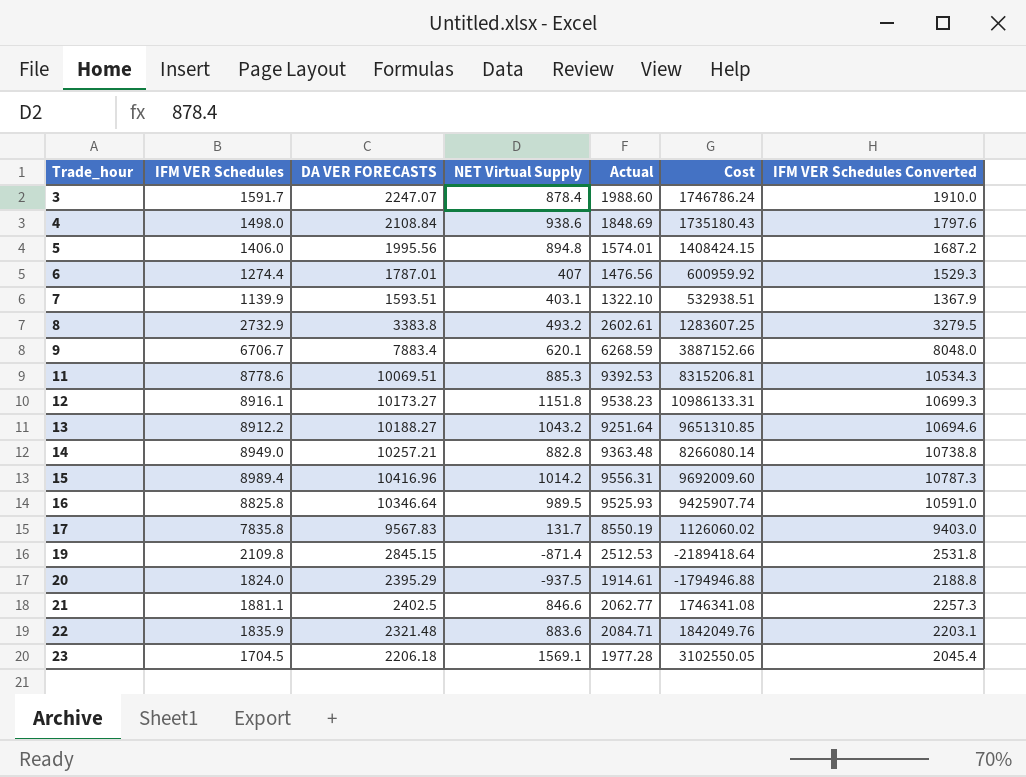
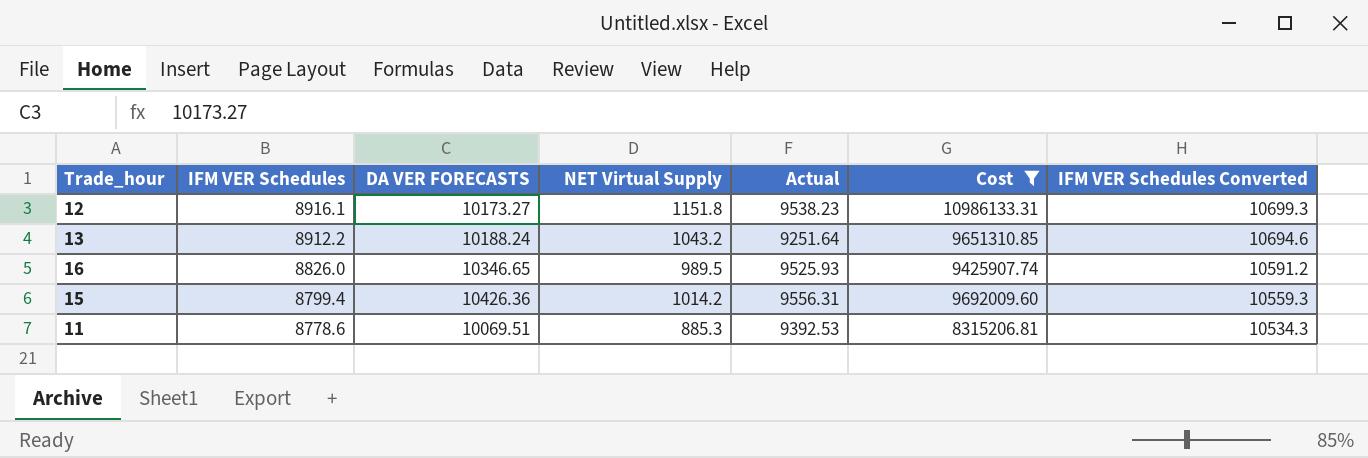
filter: none -> Cost >= 8315206.81
row order: Trade_hour ascending -> IFM VER Schedules descending
13 | DA VER FORECASTS: 10188.27 -> 10188.24
16 | IFM VER Schedules: 8825.8 -> 8826.0
16 | DA VER FORECASTS: 10346.64 -> 10346.65
16 | IFM VER Schedules Converted: 10591.0 -> 10591.2
15 | IFM VER Schedules: 8989.4 -> 8799.4
15 | DA VER FORECASTS: 10416.96 -> 10426.36
15 | IFM VER Schedules Converted: 10787.3 -> 10559.3

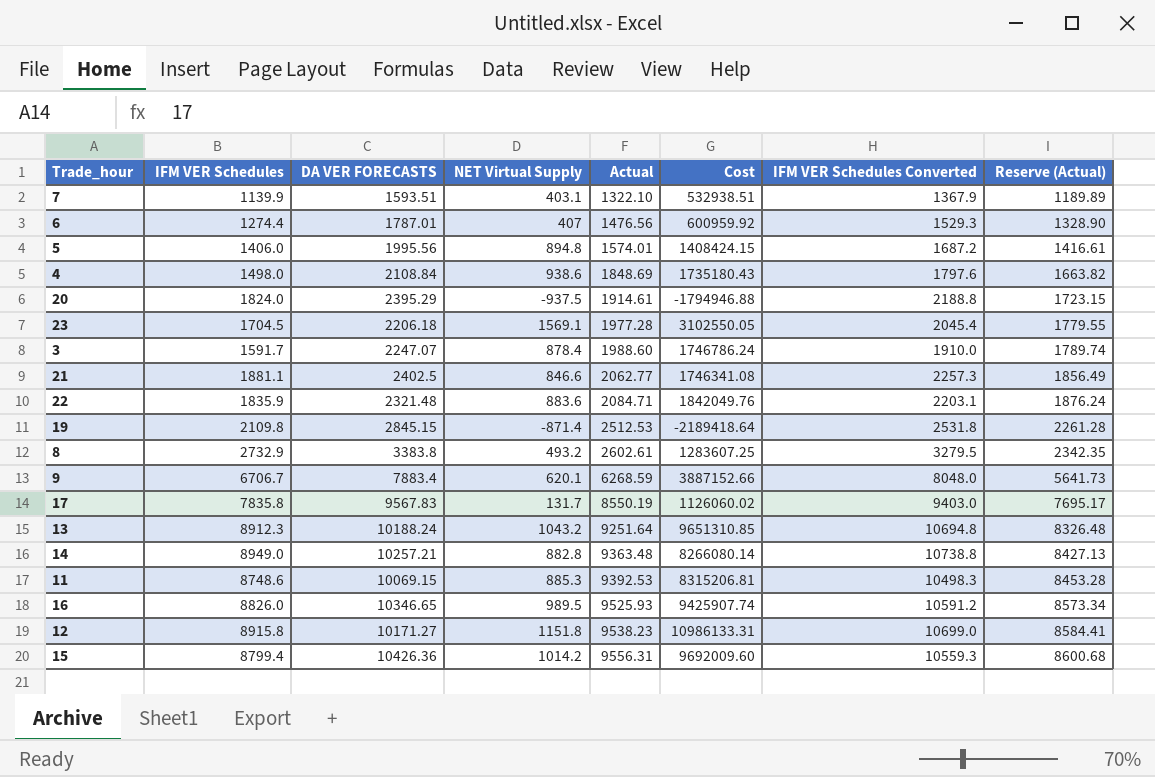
filter: Cost >= 8315206.81 -> none
row order: IFM VER Schedules descending -> Actual ascending
column Reserve (Actual) | formula: none -> [Actual] * 0.9
13 | IFM VER Schedules: 8912.2 -> 8912.3
13 | IFM VER Schedules Converted: 10694.6 -> 10694.8
11 | IFM VER Schedules: 8778.6 -> 8748.6
11 | DA VER FORECASTS: 10069.51 -> 10069.15
11 | IFM VER Schedules Converted: 10534.3 -> 10498.3
12 | IFM VER Schedules: 8916.1 -> 8915.8
12 | DA VER FORECASTS: 10173.27 -> 10171.27
12 | IFM VER Schedules Converted: 10699.3 -> 10699.0

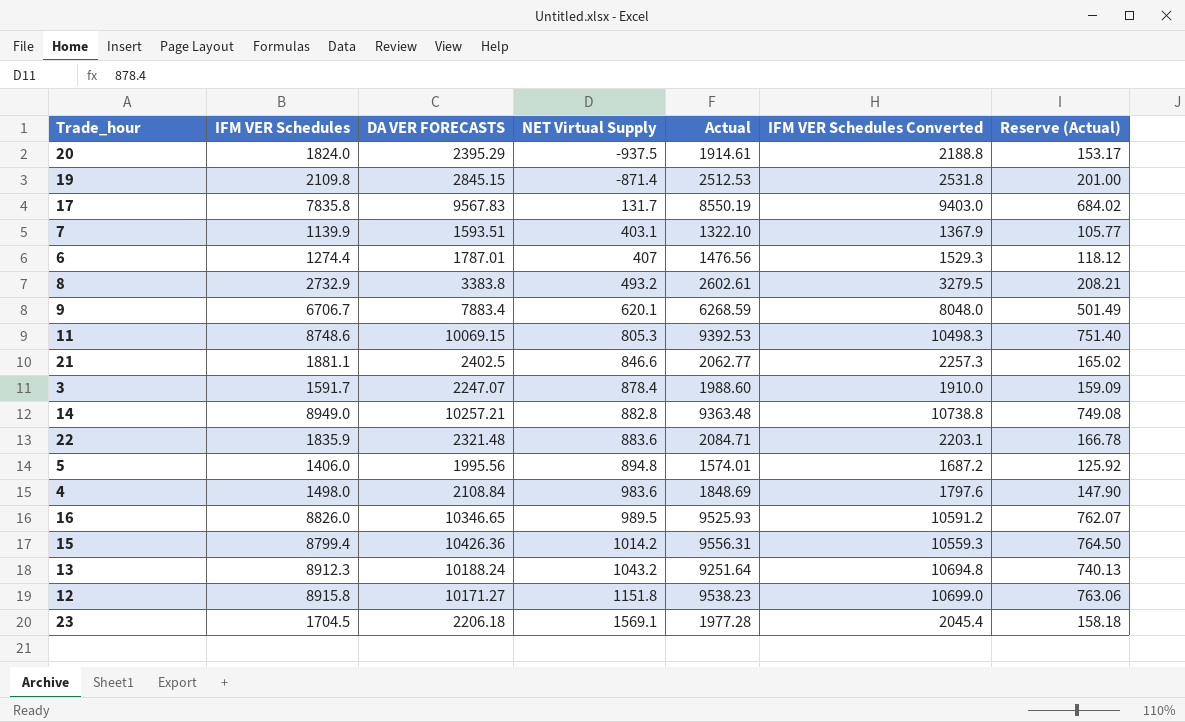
row order: Actual ascending -> NET Virtual Supply ascending
column Cost | formula: [NET Virtual Supply] * [Actual] -> none
column Reserve (Actual) | formula: [Actual] * 0.9 -> [Actual] * 0.08
11 | NET Virtual Supply: 885.3 -> 805.3
4 | NET Virtual Supply: 938.6 -> 983.6

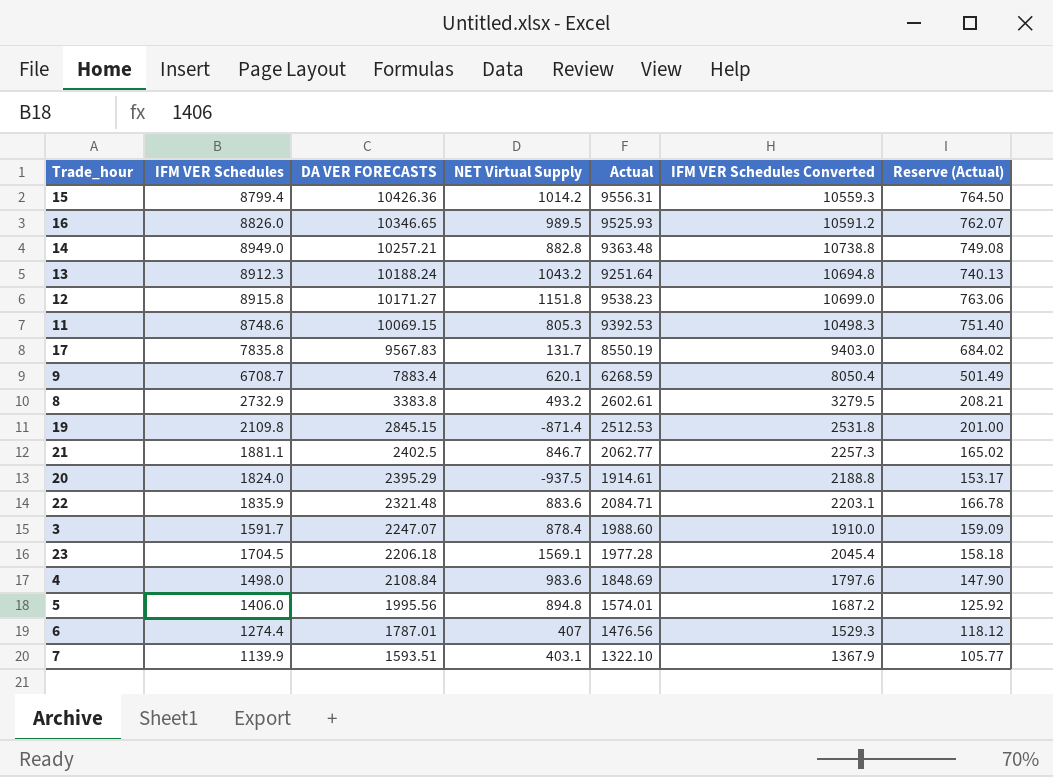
row order: NET Virtual Supply ascending -> DA VER FORECASTS descending
9 | IFM VER Schedules: 6706.7 -> 6708.7
9 | IFM VER Schedules Converted: 8048.0 -> 8050.4
21 | NET Virtual Supply: 846.6 -> 846.7

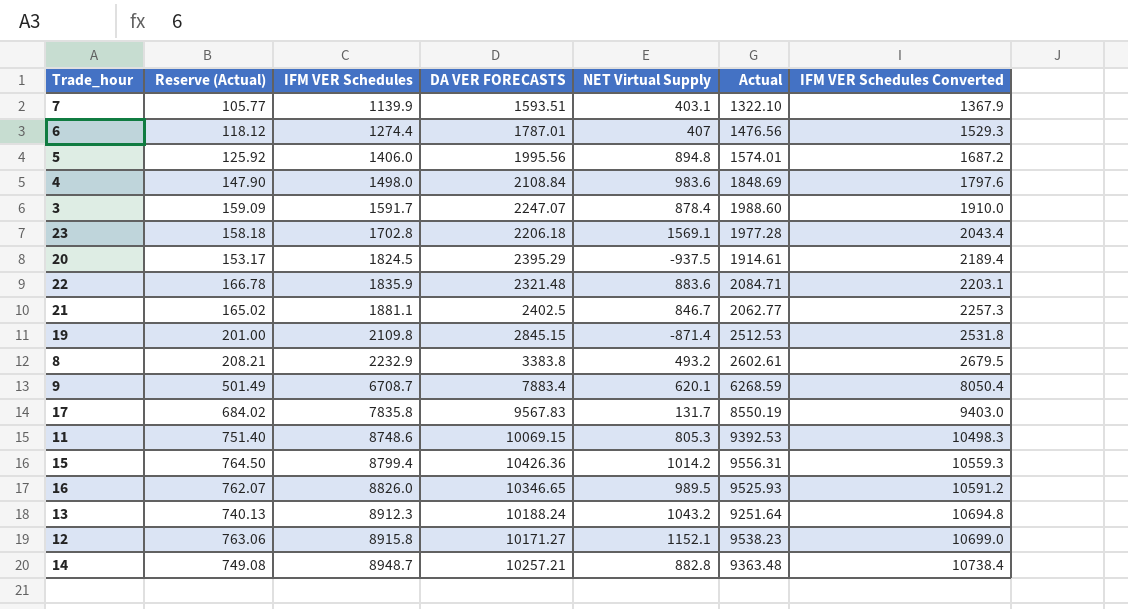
row order: DA VER FORECASTS descending -> IFM VER Schedules ascending
column Reserve (Actual) | position: 7 -> 2
23 | IFM VER Schedules: 1704.5 -> 1702.8
23 | IFM VER Schedules Converted: 2045.4 -> 2043.4
20 | IFM VER Schedules: 1824.0 -> 1824.5
20 | IFM VER Schedules Converted: 2188.8 -> 2189.4
8 | IFM VER Schedules: 2732.9 -> 2232.9
8 | IFM VER Schedules Converted: 3279.5 -> 2679.5
12 | NET Virtual Supply: 1151.8 -> 1152.1
14 | IFM VER Schedules: 8949.0 -> 8948.7
14 | IFM VER Schedules Converted: 10738.8 -> 10738.4

